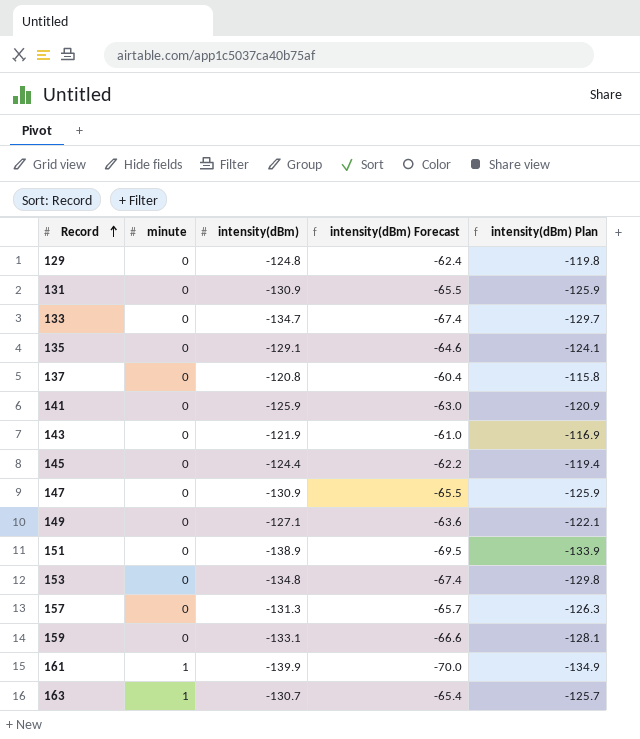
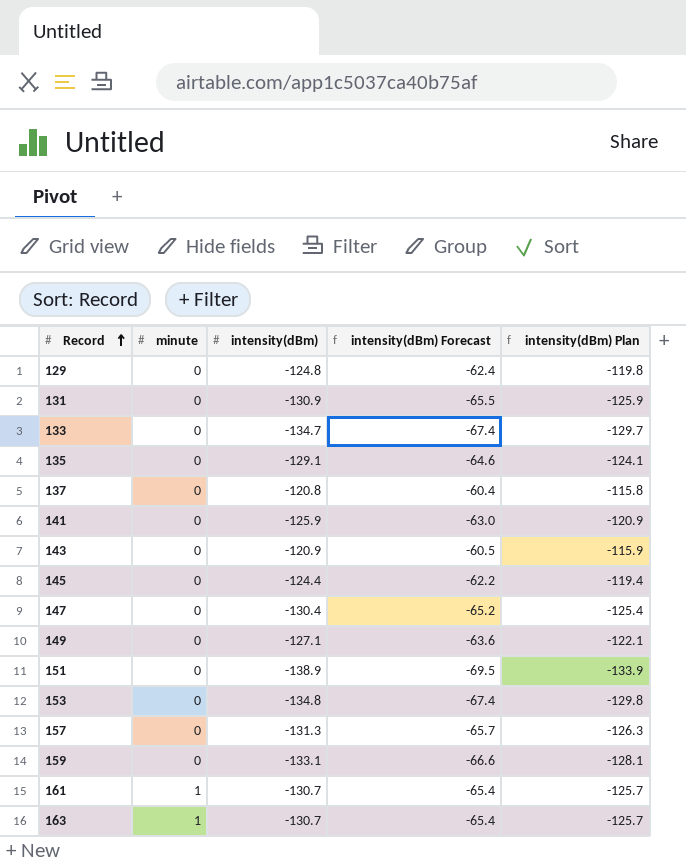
143 | intensity(dBm): -121.9 -> -120.9
143 | intensity(dBm) Forecast: -61.0 -> -60.5
143 | intensity(dBm) Plan: -116.9 -> -115.9
147 | intensity(dBm): -130.9 -> -130.4
147 | intensity(dBm) Forecast: -65.5 -> -65.2
147 | intensity(dBm) Plan: -125.9 -> -125.4
161 | intensity(dBm): -139.9 -> -130.7
161 | intensity(dBm) Forecast: -70.0 -> -65.4
161 | intensity(dBm) Plan: -134.9 -> -125.7

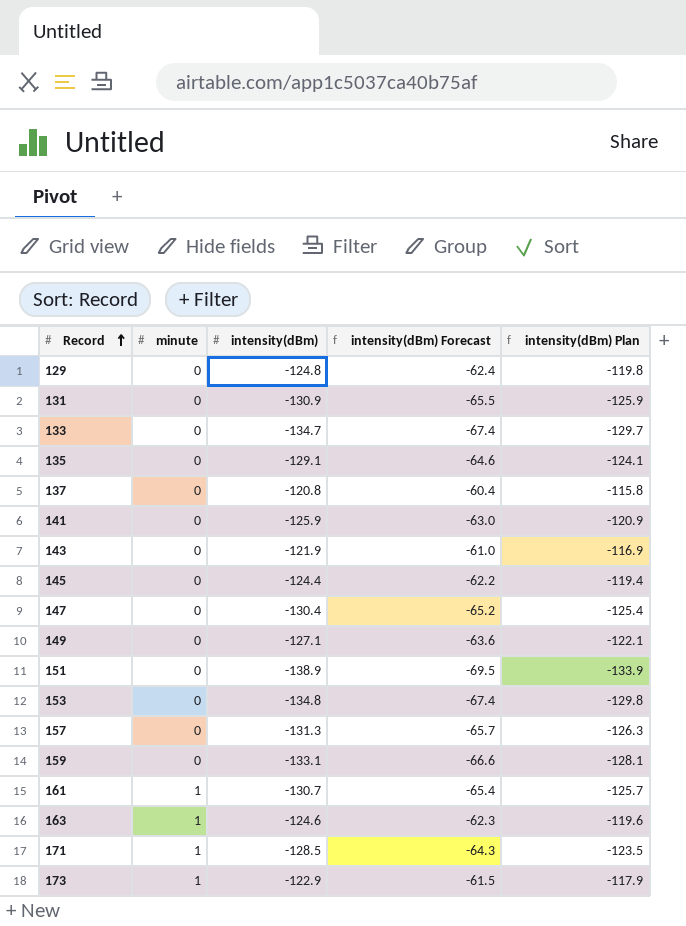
143 | intensity(dBm): -120.9 -> -121.9
143 | intensity(dBm) Forecast: -60.5 -> -61.0
143 | intensity(dBm) Plan: -115.9 -> -116.9
163 | intensity(dBm): -130.7 -> -124.6
163 | intensity(dBm) Forecast: -65.4 -> -62.3
163 | intensity(dBm) Plan: -125.7 -> -119.6
row 171: none -> 1 | -128.5 | -64.3 | -123.5
row 173: none -> 1 | -122.9 | -61.5 | -117.9

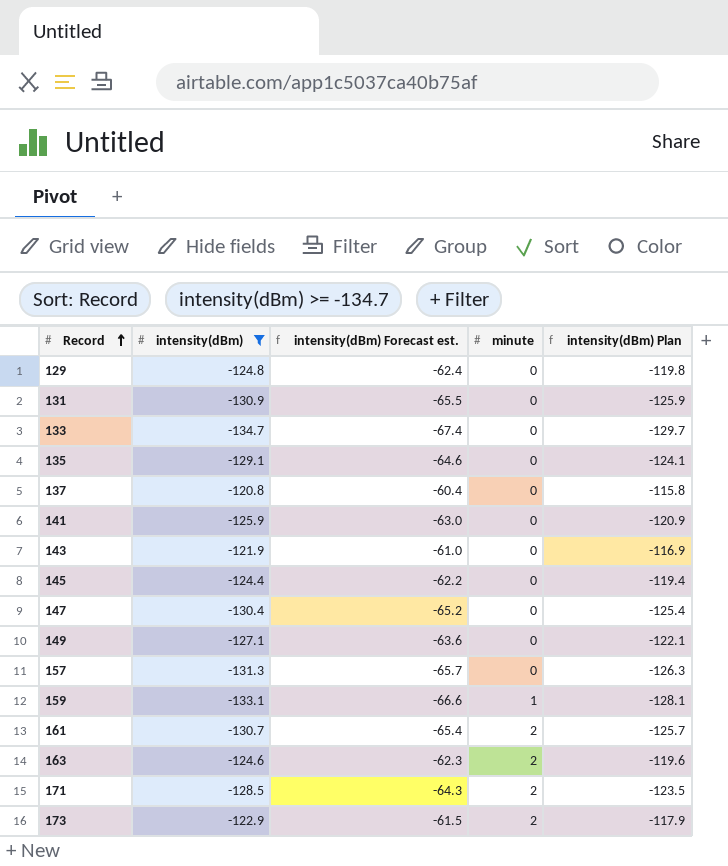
filter: none -> intensity(dBm) >= -134.7
column name: intensity(dBm) Forecast -> intensity(dBm) Forecast est.
column minute | position: 2 -> 4
159 | minute: 0 -> 1
161 | minute: 1 -> 2
163 | minute: 1 -> 2
171 | minute: 1 -> 2
173 | minute: 1 -> 2

